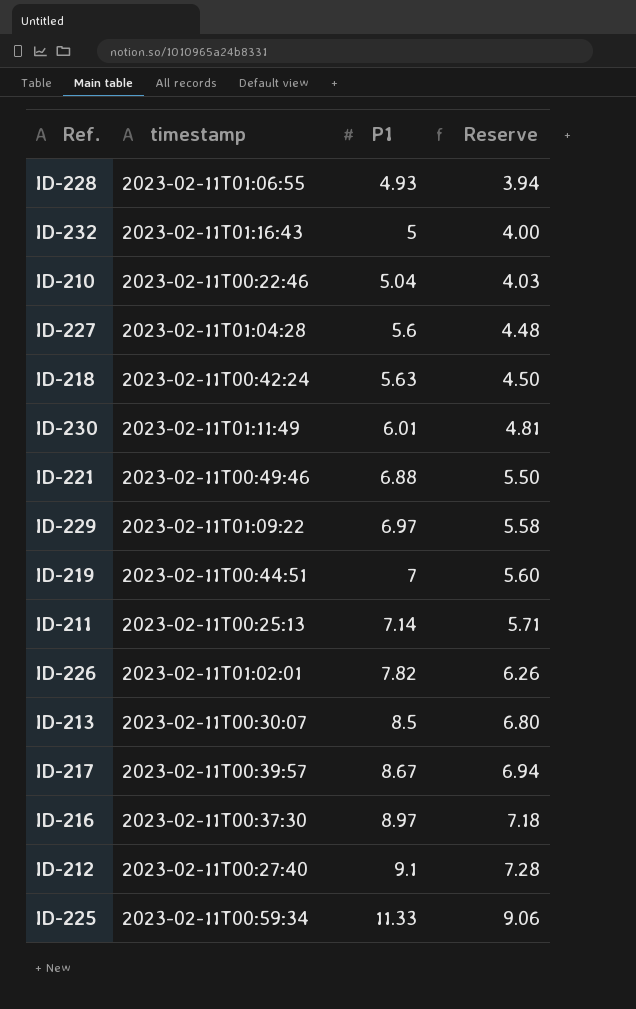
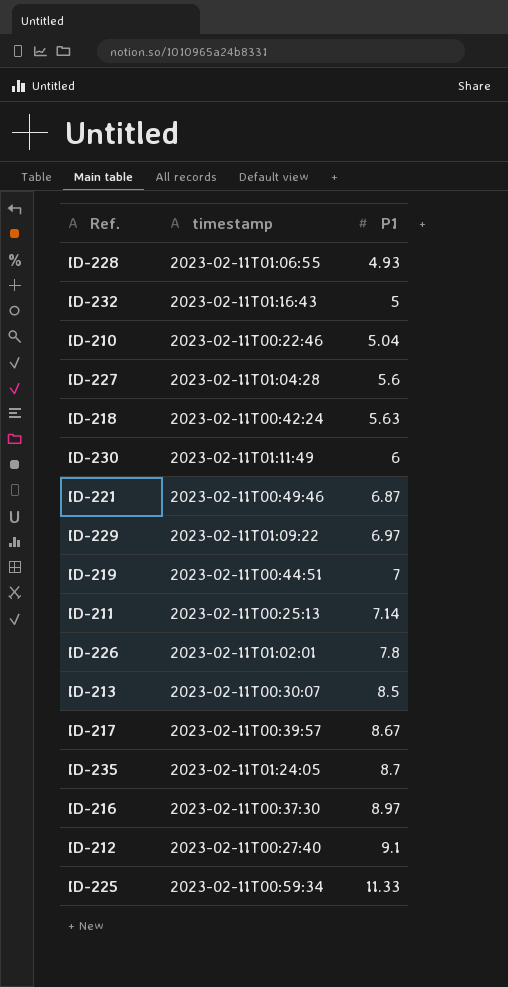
column Reserve | formula: [P1] * 0.8 -> none
ID-230 | P1: 6.01 -> 6
ID-221 | P1: 6.88 -> 6.87
ID-226 | P1: 7.82 -> 7.8
row ID-235: none -> 2023-02-11T01:24:05 | 8.7

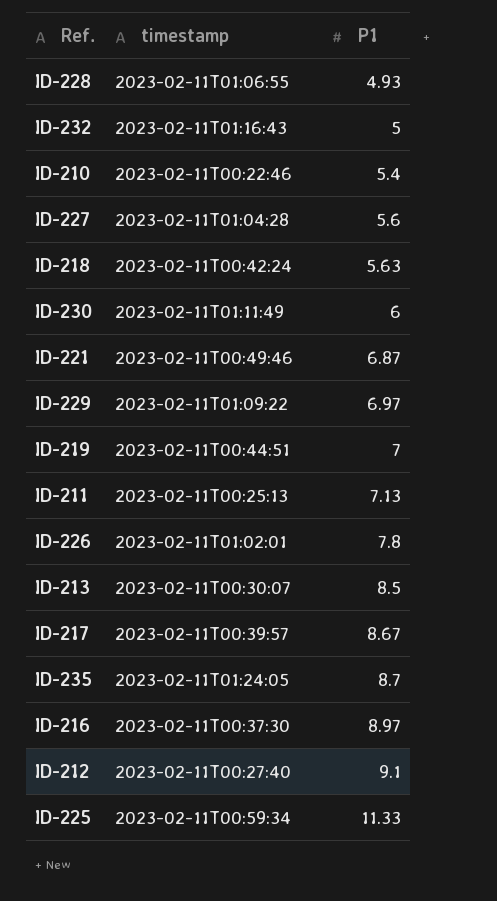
ID-210 | P1: 5.04 -> 5.4
ID-211 | P1: 7.14 -> 7.13

